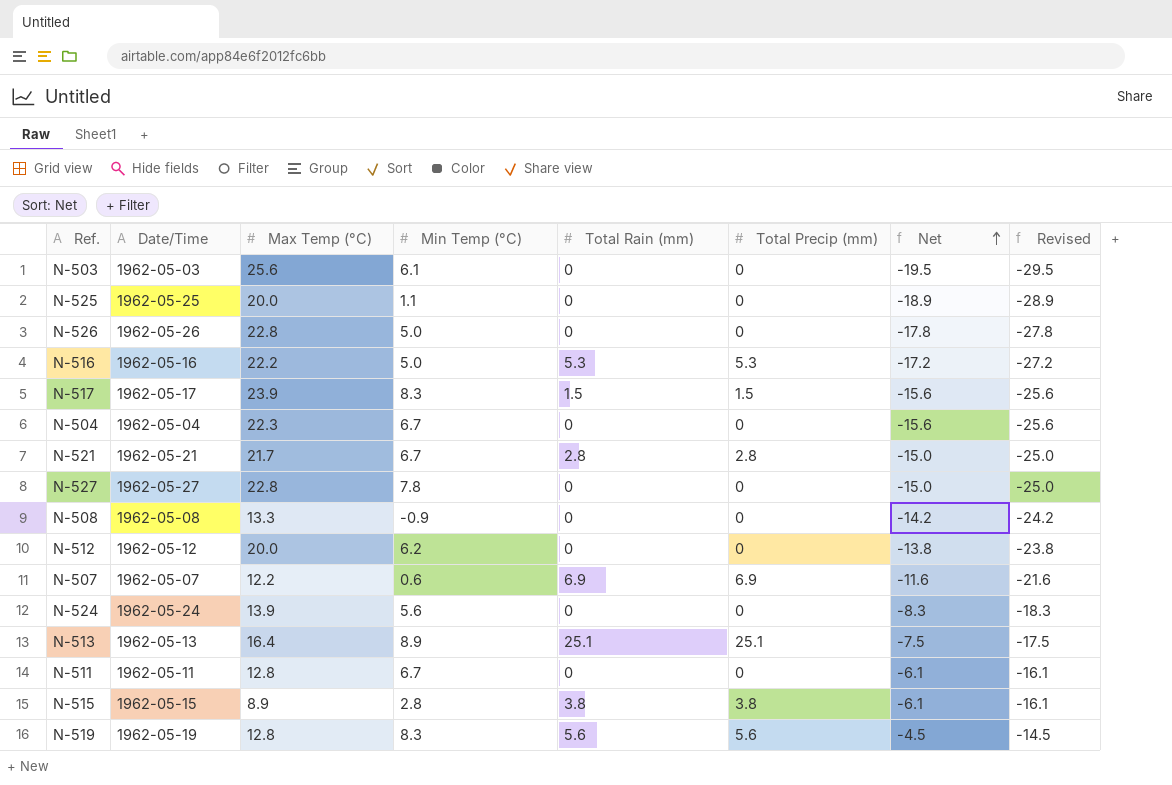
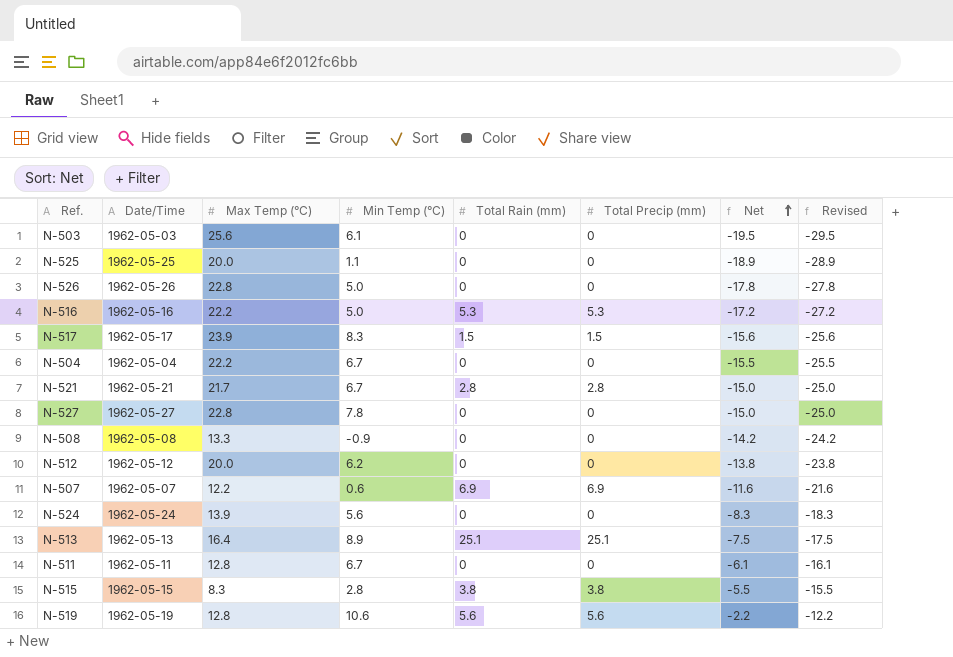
N-504 | Max Temp (°C): 22.3 -> 22.2
N-504 | Net: -15.6 -> -15.5
N-504 | Revised: -25.6 -> -25.5
N-515 | Max Temp (°C): 8.9 -> 8.3
N-515 | Net: -6.1 -> -5.5
N-515 | Revised: -16.1 -> -15.5
N-519 | Min Temp (°C): 8.3 -> 10.6
N-519 | Net: -4.5 -> -2.2
N-519 | Revised: -14.5 -> -12.2

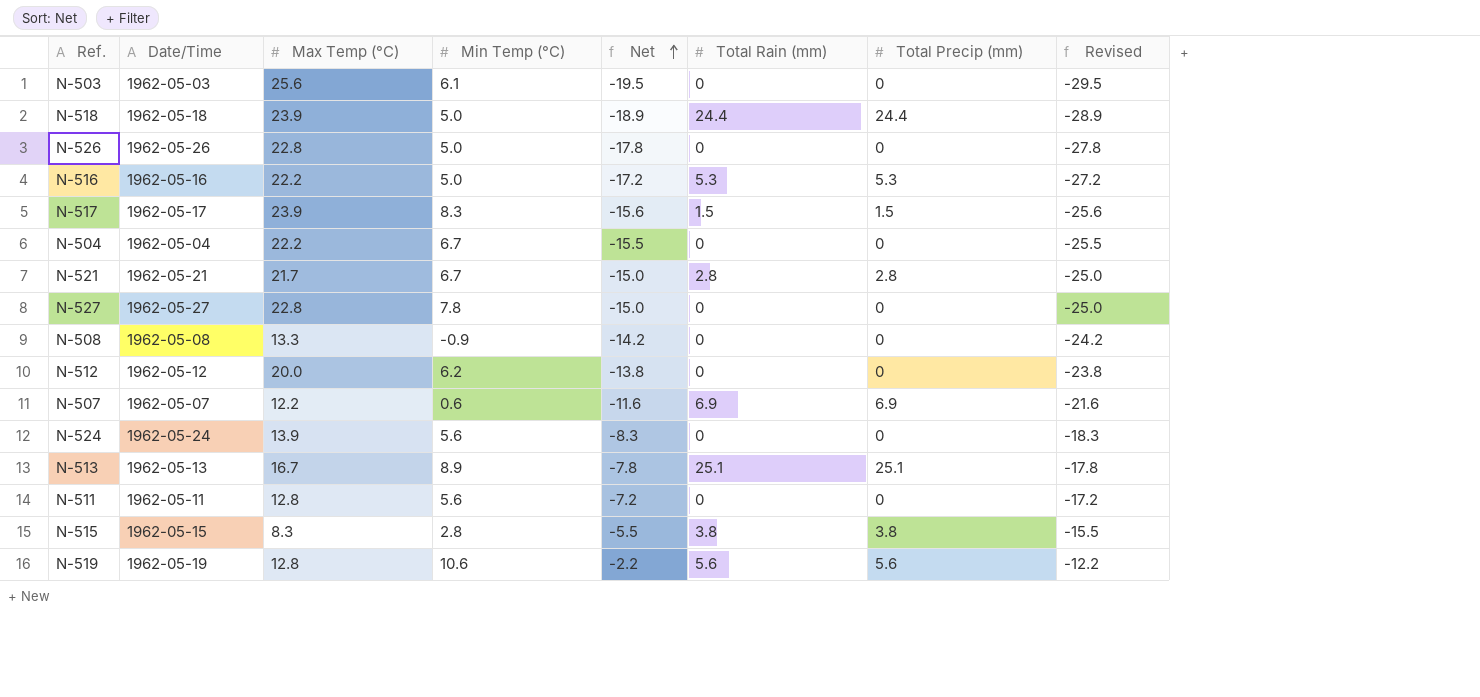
column Net | position: 7 -> 5
row N-525: 1962-05-25 | 20.0 | 1.1 | 0 | 0 | -18.9 | -28.9 -> none
row N-518: none -> 1962-05-18 | 23.9 | 5.0 | -18.9 | 24.4 | 24.4 | -28.9
N-513 | Max Temp (°C): 16.4 -> 16.7
N-513 | Net: -7.5 -> -7.8
N-513 | Revised: -17.5 -> -17.8
N-511 | Min Temp (°C): 6.7 -> 5.6
N-511 | Net: -6.1 -> -7.2
N-511 | Revised: -16.1 -> -17.2

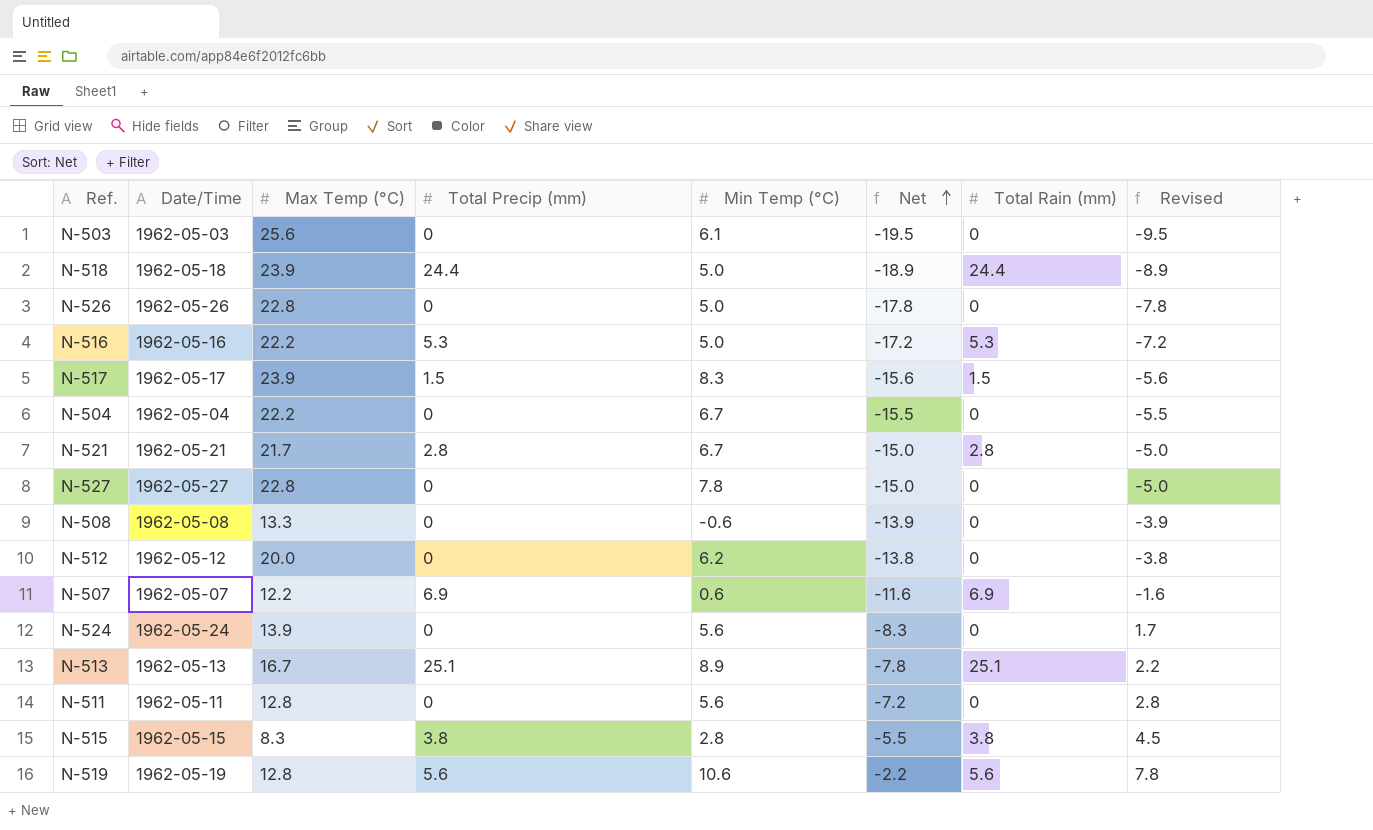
column Total Precip (mm) | position: 7 -> 4
column Revised | formula: [Net] - 10 -> [Net] + 10
N-508 | Min Temp (°C): -0.9 -> -0.6
N-508 | Net: -14.2 -> -13.9

